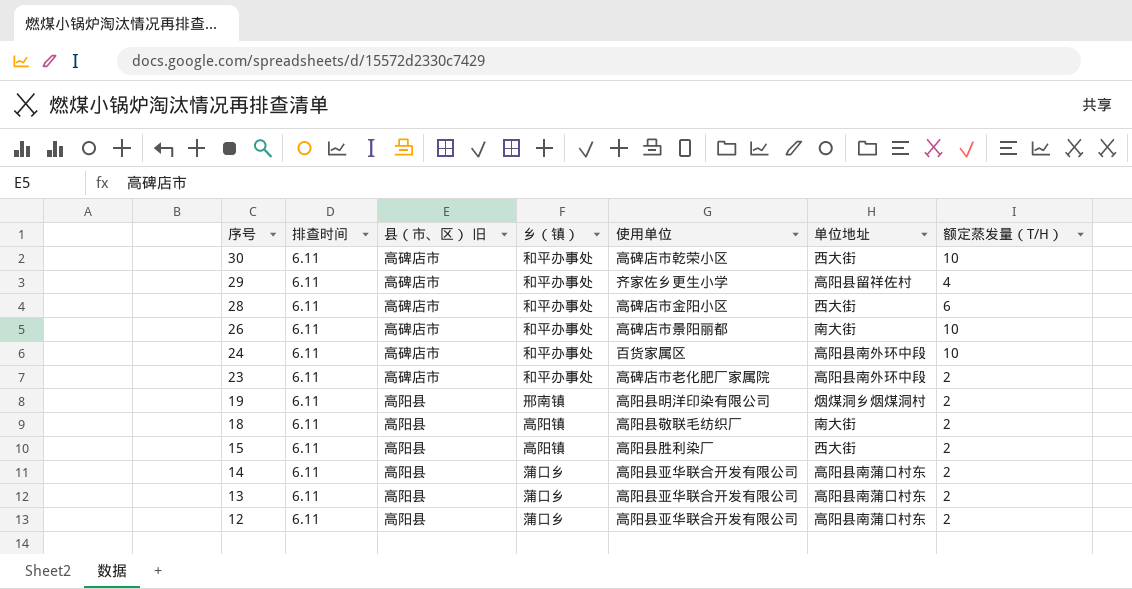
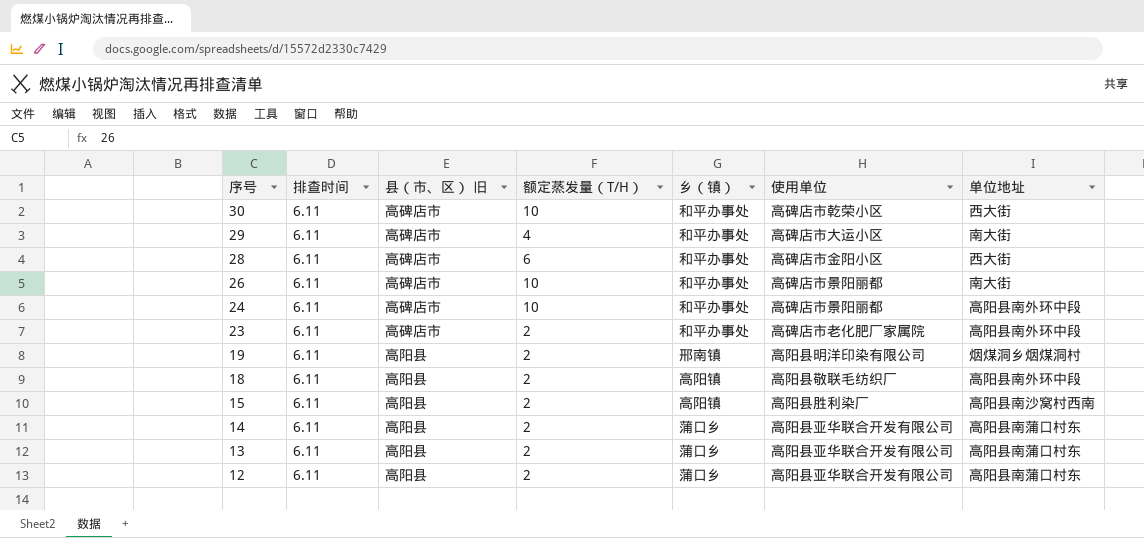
column 额定蒸发量（T/H） | position: 7 -> 4
29 | 使用单位: 齐家佐乡更生小学 -> 高碑店市大运小区
29 | 单位地址: 高阳县留祥佐村 -> 南大街
24 | 使用单位: 百货家属区 -> 高碑店市景阳丽都
18 | 单位地址: 南大街 -> 高阳县南外环中段
15 | 单位地址: 西大街 -> 高阳县南沙窝村西南

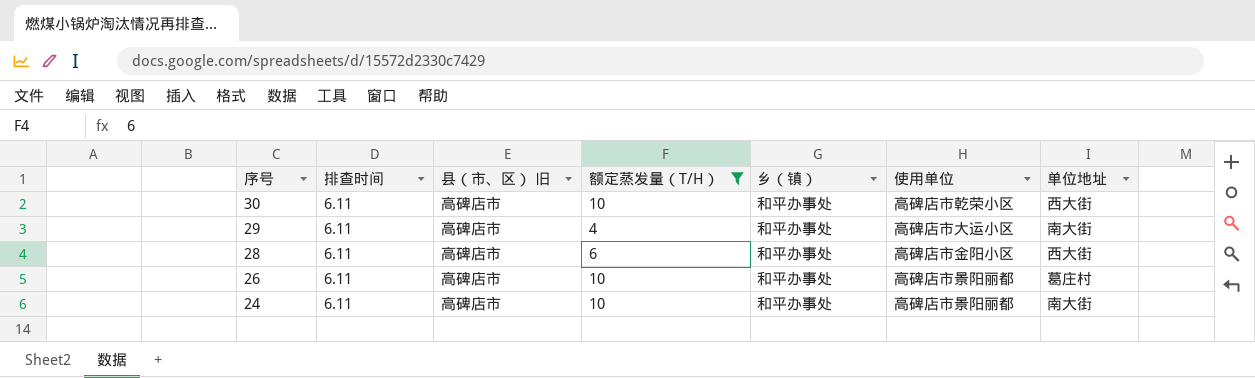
filter: none -> 额定蒸发量（T/H） != 2
26 | 单位地址: 南大街 -> 葛庄村
24 | 单位地址: 高阳县南外环中段 -> 南大街

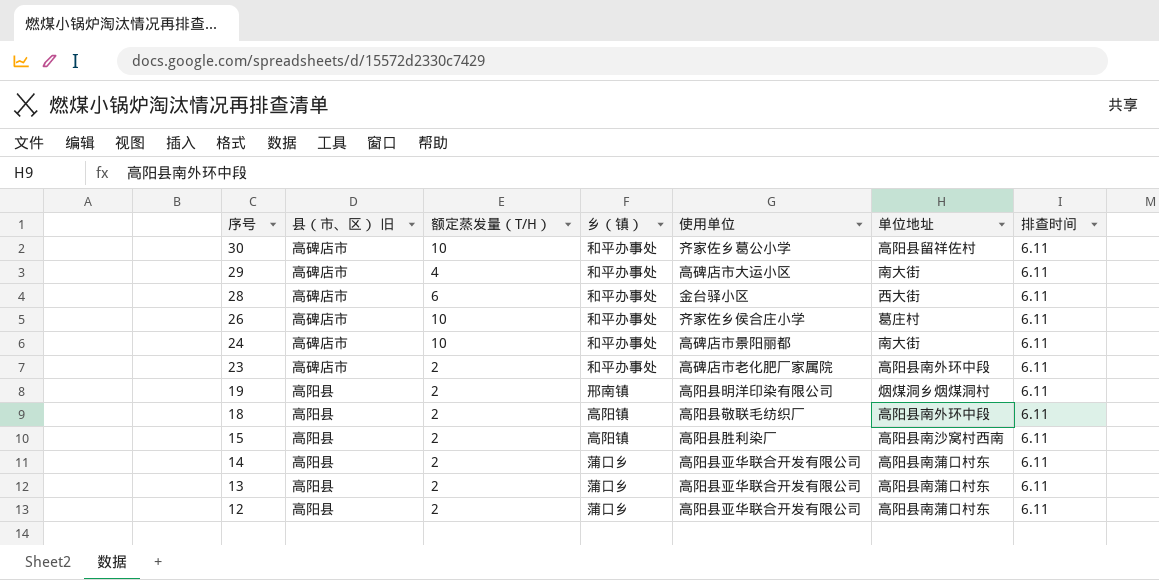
filter: 额定蒸发量（T/H） != 2 -> none
column 排查时间 | position: 2 -> 7
30 | 使用单位: 高碑店市乾荣小区 -> 齐家佐乡葛公小学
30 | 单位地址: 西大街 -> 高阳县留祥佐村
28 | 使用单位: 高碑店市金阳小区 -> 金台驿小区
26 | 使用单位: 高碑店市景阳丽都 -> 齐家佐乡侯合庄小学

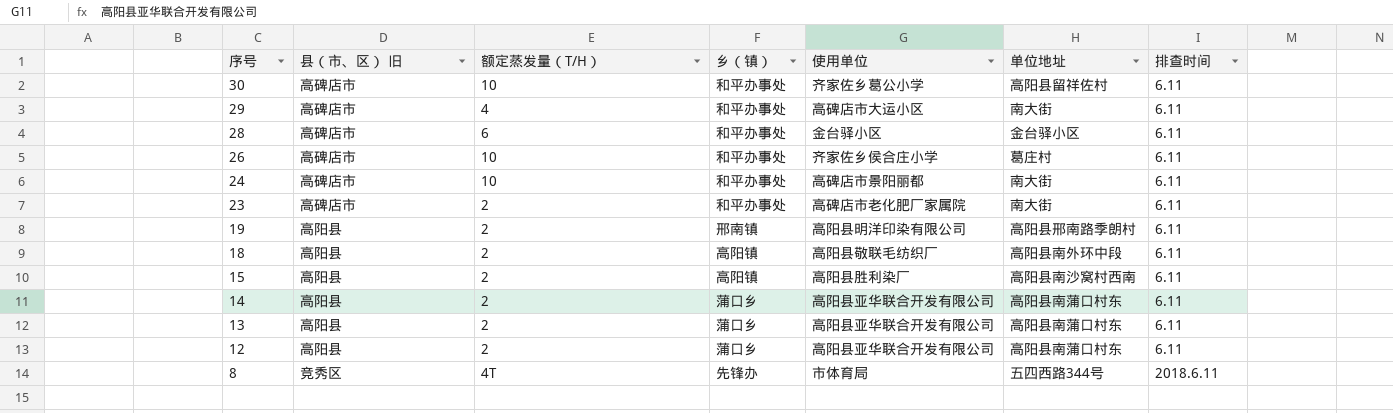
28 | 单位地址: 西大街 -> 金台驿小区
23 | 单位地址: 高阳县南外环中段 -> 南大街
19 | 单位地址: 烟煤洞乡烟煤洞村 -> 高阳县邢南路季朗村
row 8: none -> 竞秀区 | 4T | 先锋办 | 市体育局 | 五四西路344号 | 2018.6.11

